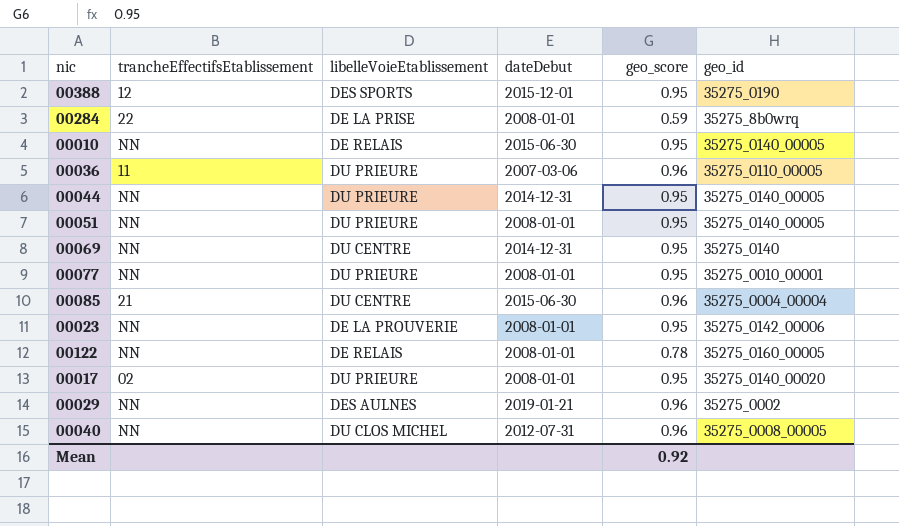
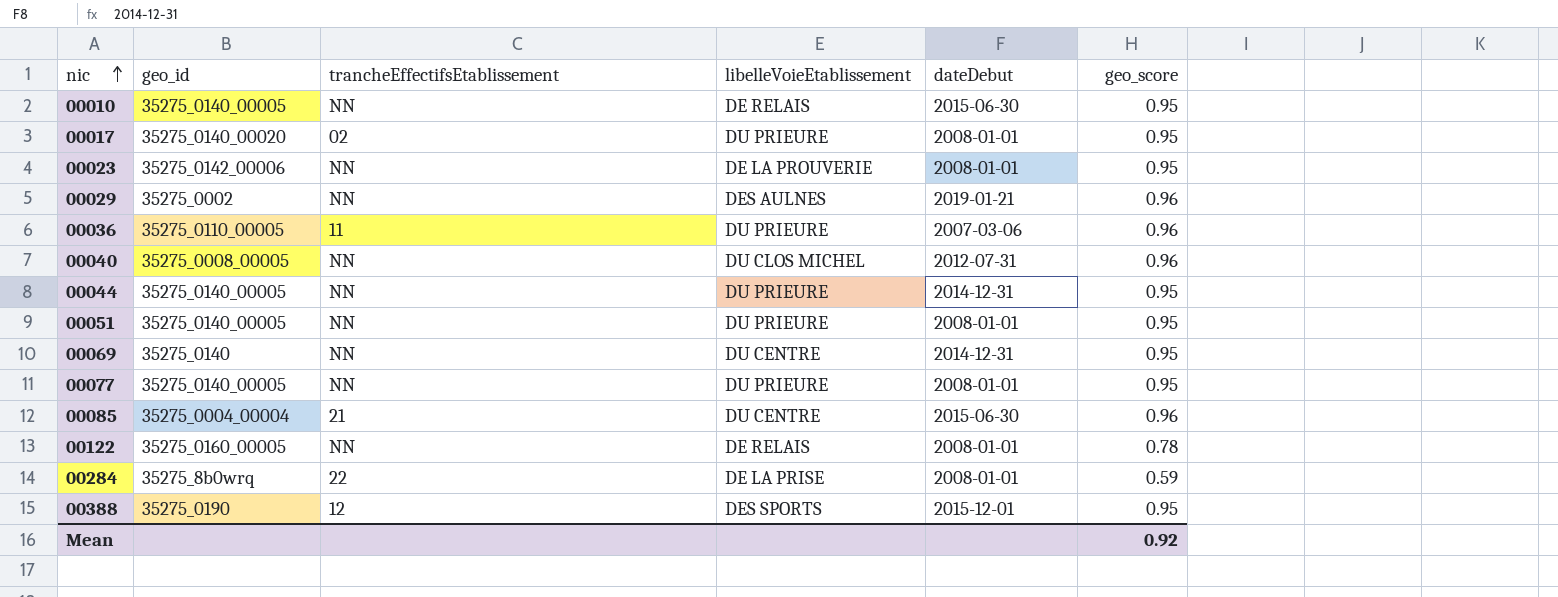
row order: none -> nic ascending
column geo_id | position: 6 -> 2
00077 | geo_id: 35275_0010_00001 -> 35275_0140_00005

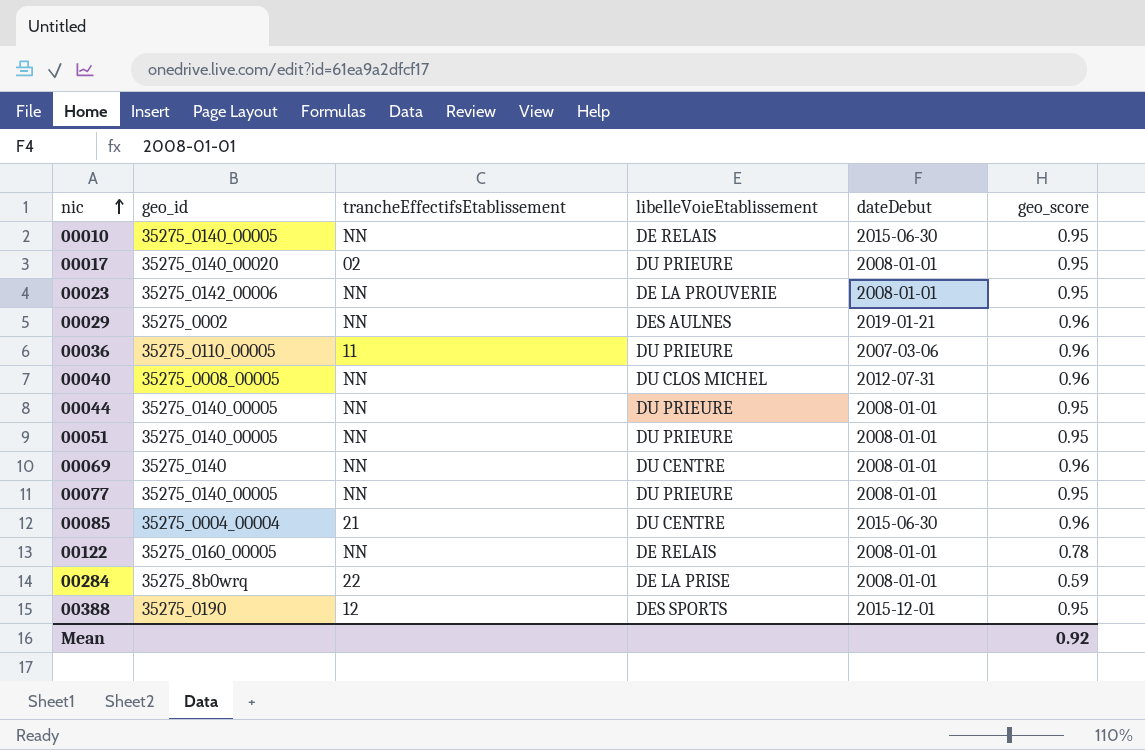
00044 | dateDebut: 2014-12-31 -> 2008-01-01
00069 | dateDebut: 2014-12-31 -> 2008-01-01
00069 | geo_score: 0.95 -> 0.96

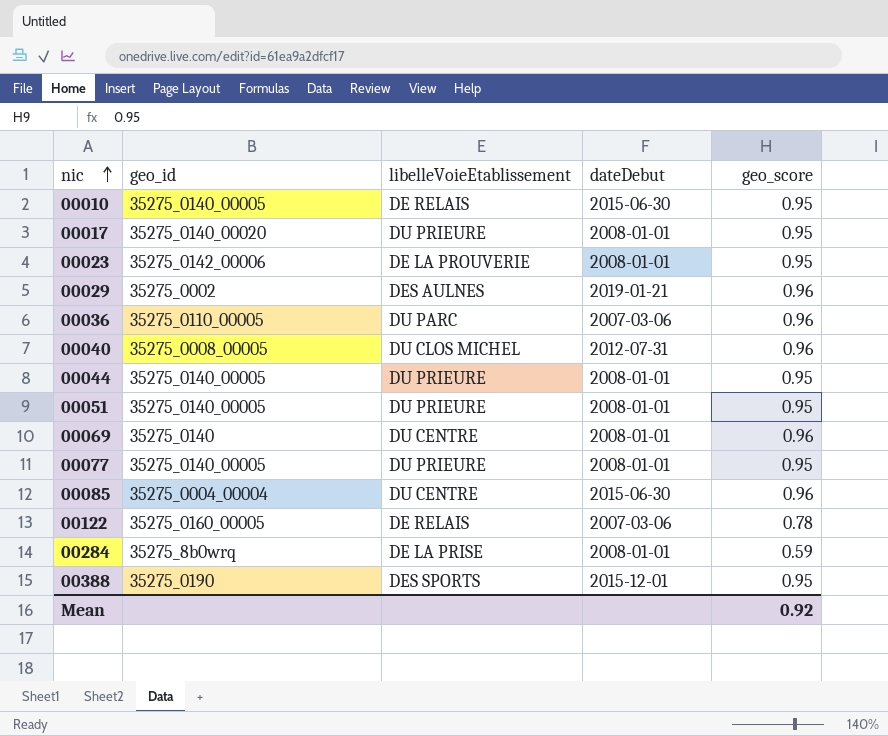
column trancheEffectifsEtablissement | position: 3 -> none
00036 | libelleVoieEtablissement: DU PRIEURE -> DU PARC
00122 | dateDebut: 2008-01-01 -> 2007-03-06

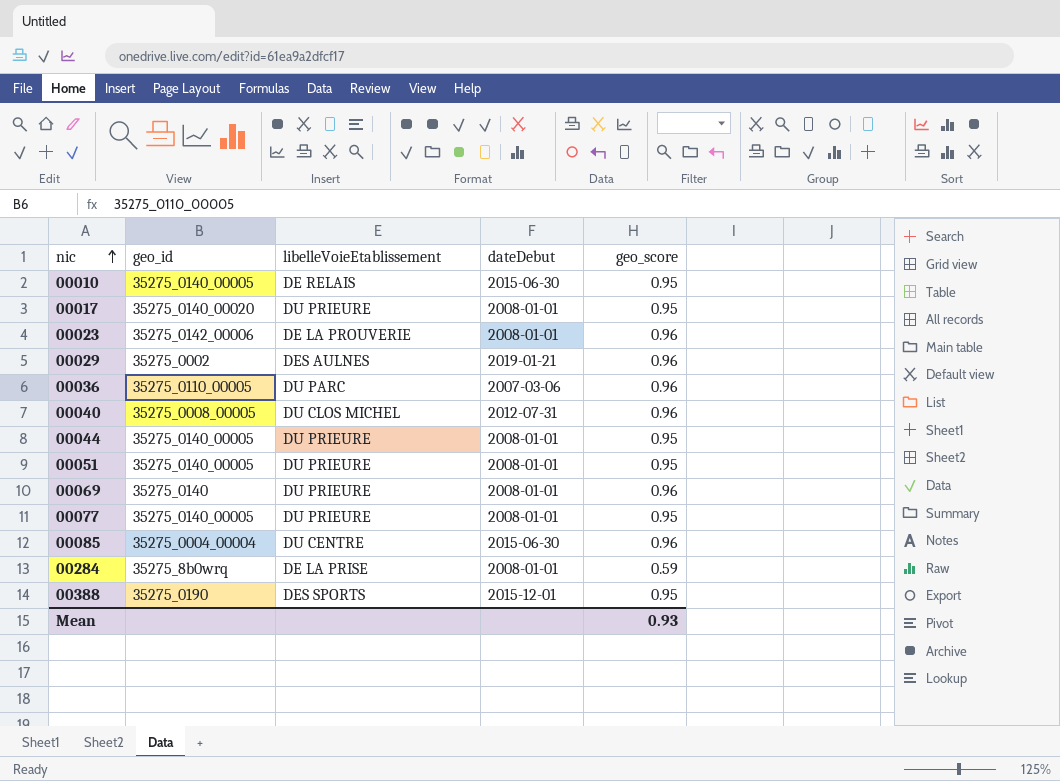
row 00122: 35275_0160_00005 | DE RELAIS | 2007-03-06 | 0.78 -> none
00023 | geo_score: 0.95 -> 0.96
00069 | libelleVoieEtablissement: DU CENTRE -> DU PRIEURE
Mean | geo_score: 0.92 -> 0.93

